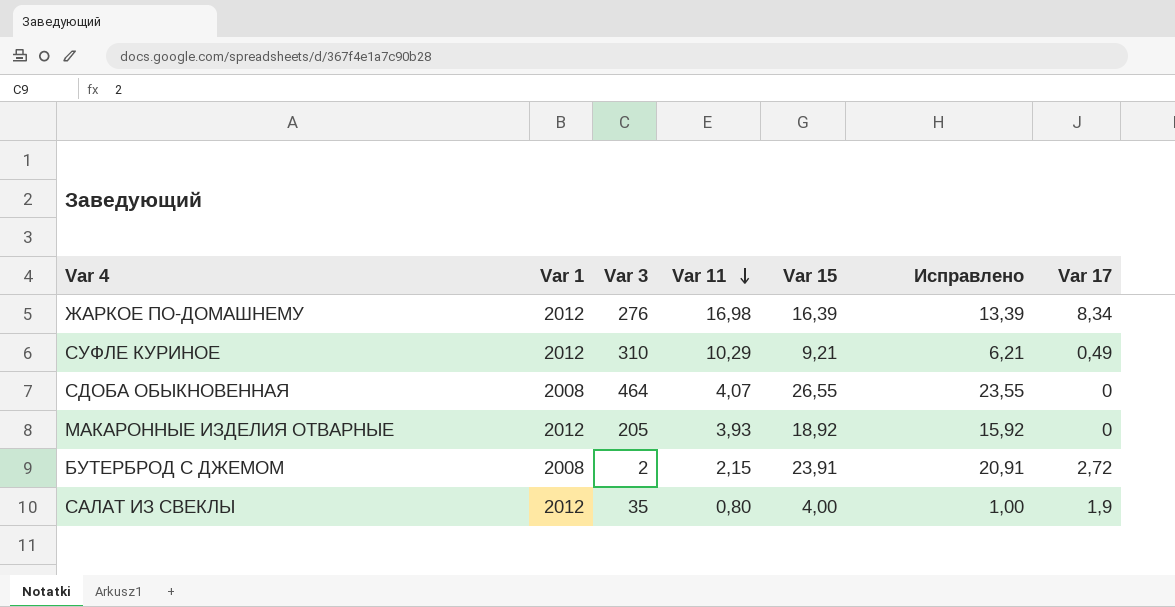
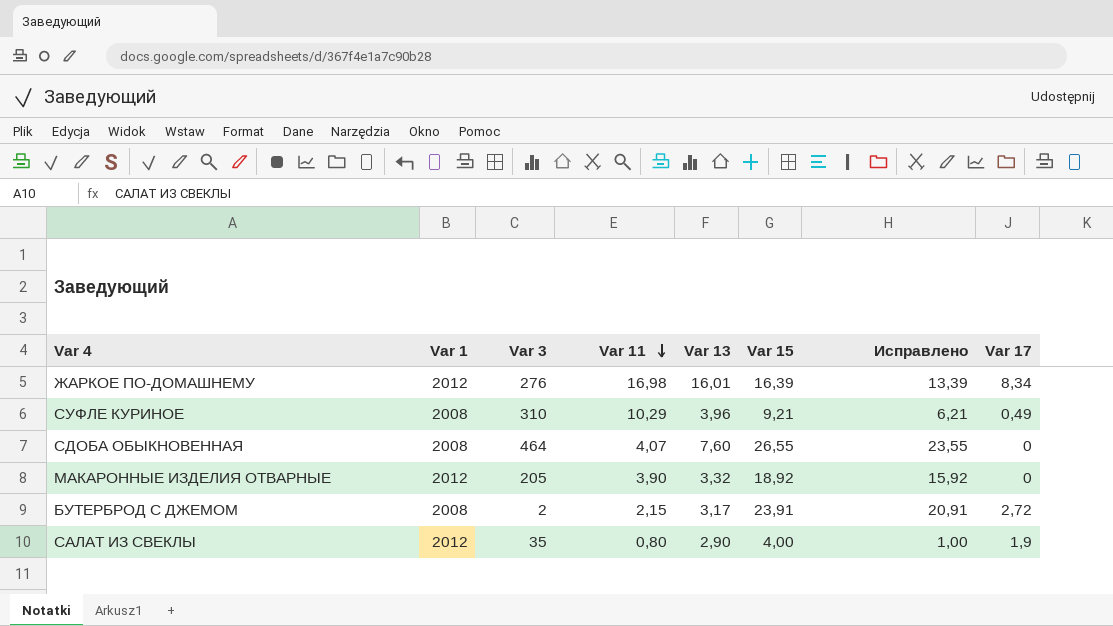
column Var 13 | position: none -> 5
СУФЛЕ КУРИНОЕ | Var 1: 2012 -> 2008
МАКАРОННЫЕ ИЗДЕЛИЯ ОТВАРНЫЕ | Var 11: 3,93 -> 3,90

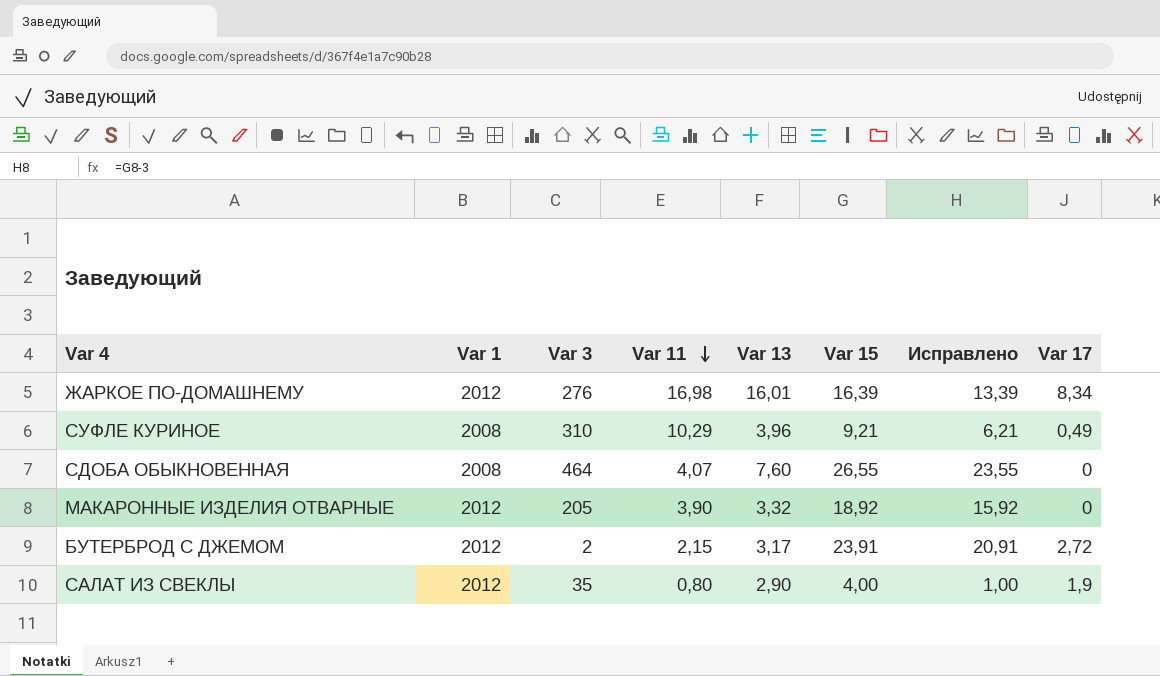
БУТЕРБРОД С ДЖЕМОМ | Var 1: 2008 -> 2012

